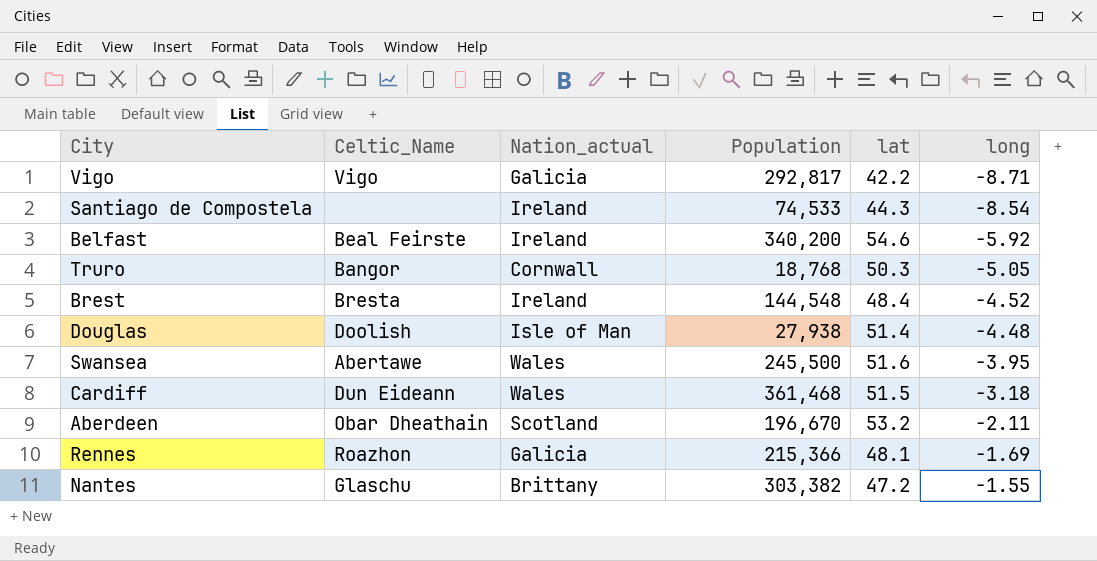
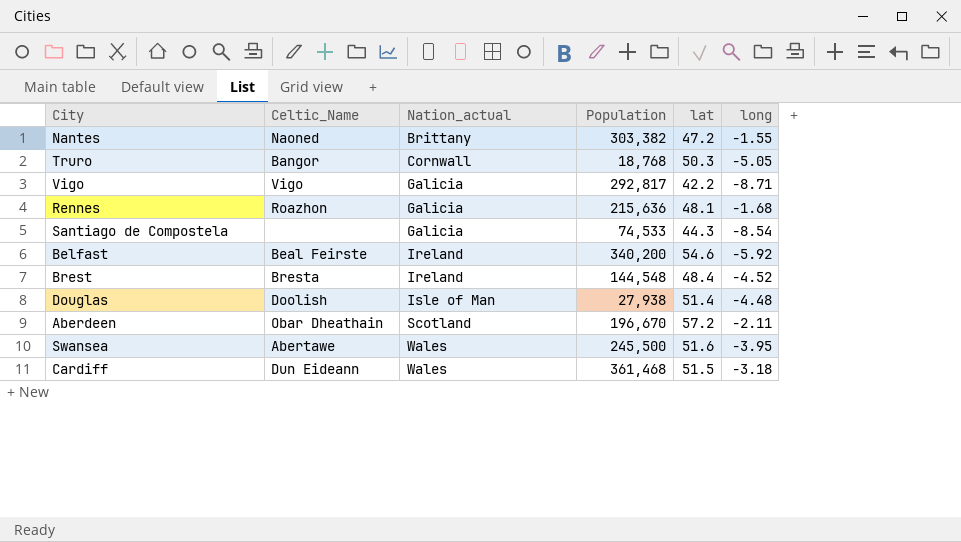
row order: long ascending -> Nation_actual ascending
Nantes | Celtic_Name: Glaschu -> Naoned
Rennes | Population: 215,366 -> 215,636
Rennes | long: -1.69 -> -1.68
Santiago de Compostela | Nation_actual: Ireland -> Galicia
Aberdeen | lat: 53.2 -> 57.2

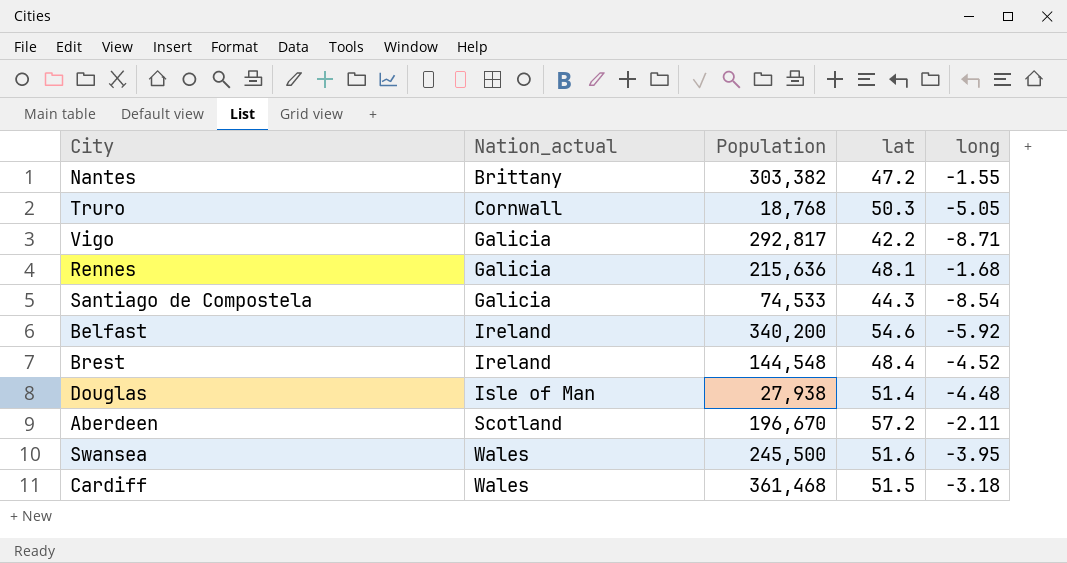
column Celtic_Name | position: 2 -> none

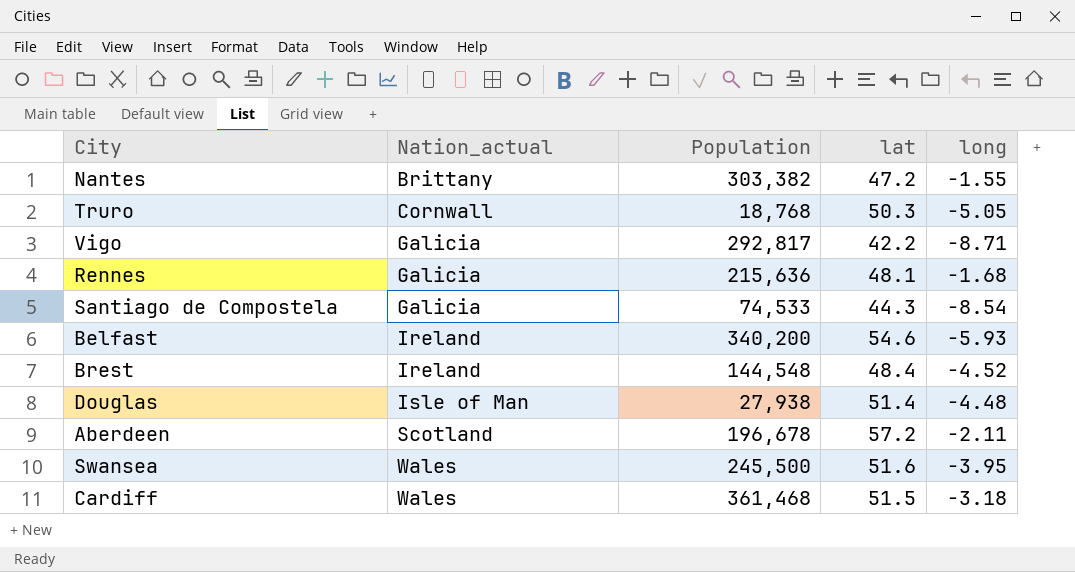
Belfast | long: -5.92 -> -5.93
Aberdeen | Population: 196,670 -> 196,678

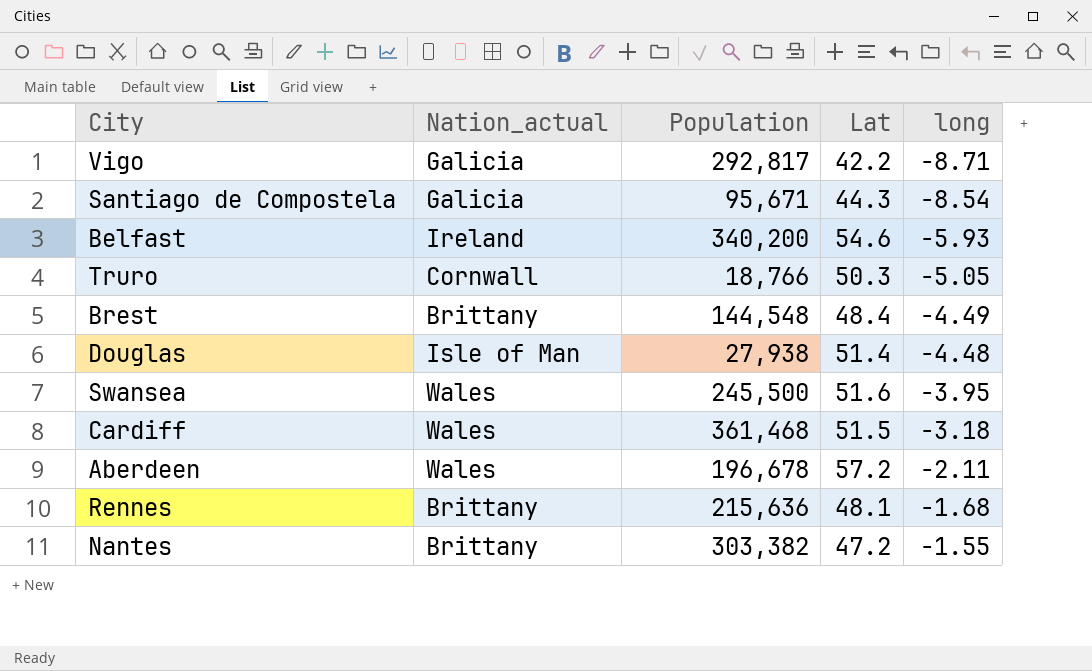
row order: Nation_actual ascending -> long ascending
column name: lat -> Lat
Santiago de Compostela | Population: 74,533 -> 95,671
Truro | Population: 18,768 -> 18,766
Brest | Nation_actual: Ireland -> Brittany
Brest | long: -4.52 -> -4.49
Aberdeen | Nation_actual: Scotland -> Wales
Rennes | Nation_actual: Galicia -> Brittany

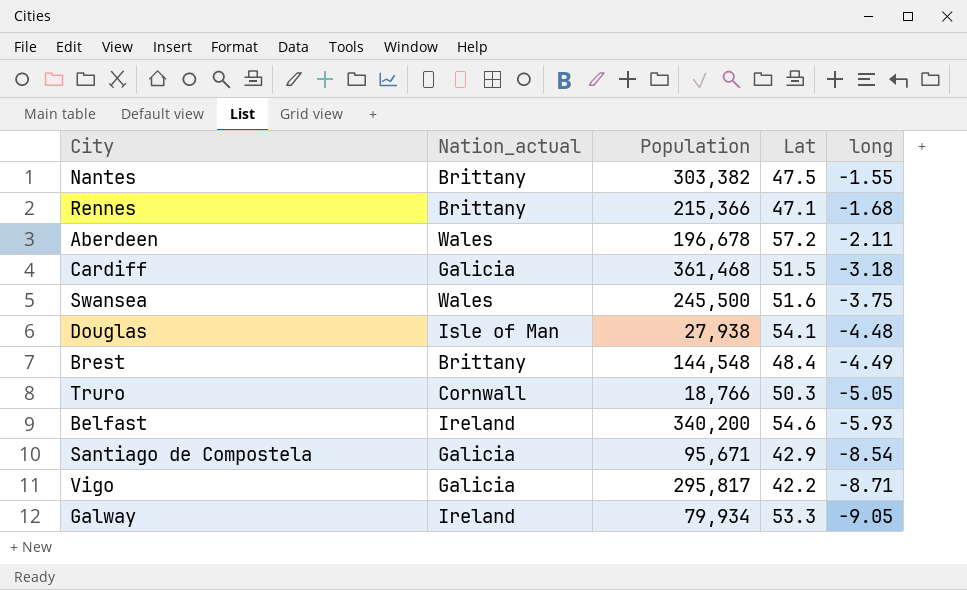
row order: long ascending -> long descending
Nantes | Lat: 47.2 -> 47.5
Rennes | Population: 215,636 -> 215,366
Rennes | Lat: 48.1 -> 47.1
Cardiff | Nation_actual: Wales -> Galicia
Swansea | long: -3.95 -> -3.75
Douglas | Lat: 51.4 -> 54.1
Santiago de Compostela | Lat: 44.3 -> 42.9
Vigo | Population: 292,817 -> 295,817
row Galway: none -> Ireland | 79,934 | 53.3 | -9.05

